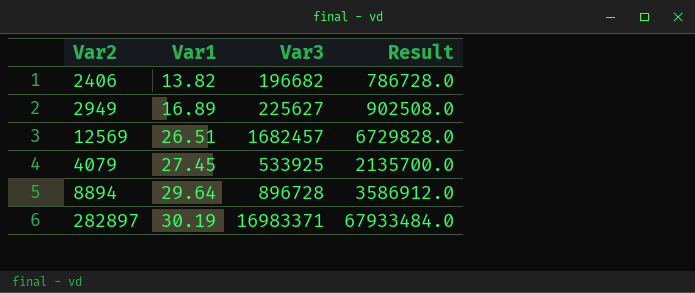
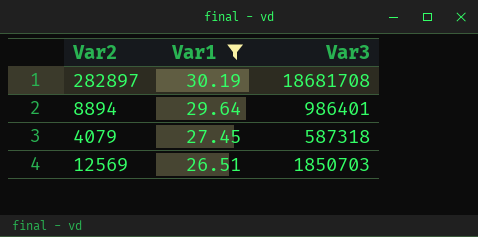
filter: none -> Var1 >= 26.51
row order: Var1 ascending -> Var1 descending
column Result | formula: [Var3] * 4 -> none
282897 | Var3: 16983371 -> 18681708
8894 | Var3: 896728 -> 986401
4079 | Var3: 533925 -> 587318
12569 | Var3: 1682457 -> 1850703

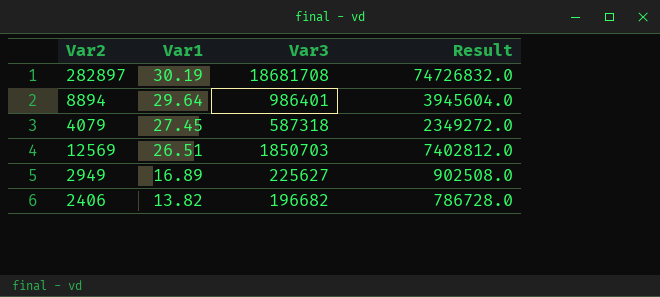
filter: Var1 >= 26.51 -> none
column Result | formula: none -> [Var3] * 4

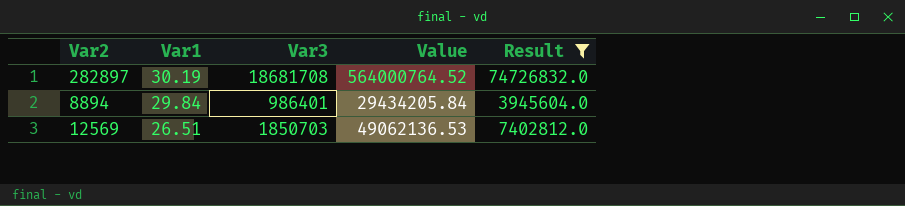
filter: none -> Result >= 3945604.0
column Value | formula: none -> [Var1] * [Var3]
8894 | Var1: 29.64 -> 29.84

